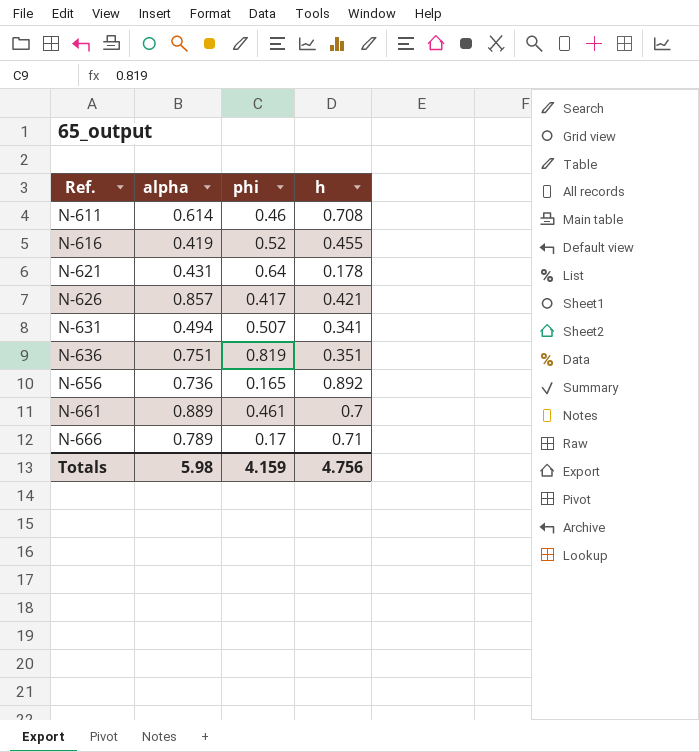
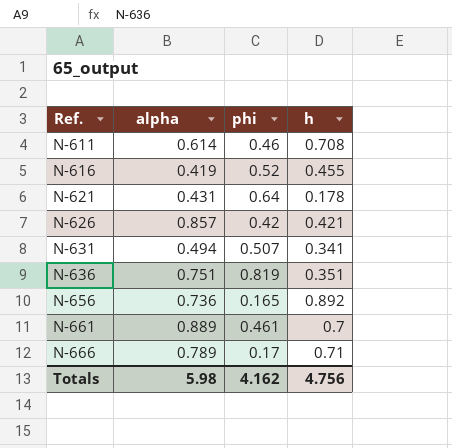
N-626 | phi: 0.417 -> 0.42
Totals | phi: 4.159 -> 4.162

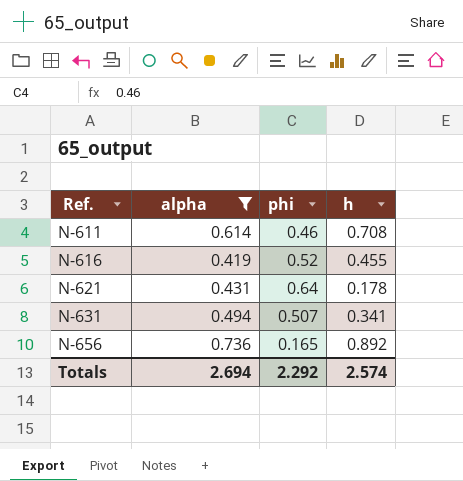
filter: none -> alpha <= 0.736
Totals | alpha: 5.98 -> 2.694
Totals | phi: 4.162 -> 2.292
Totals | h: 4.756 -> 2.574

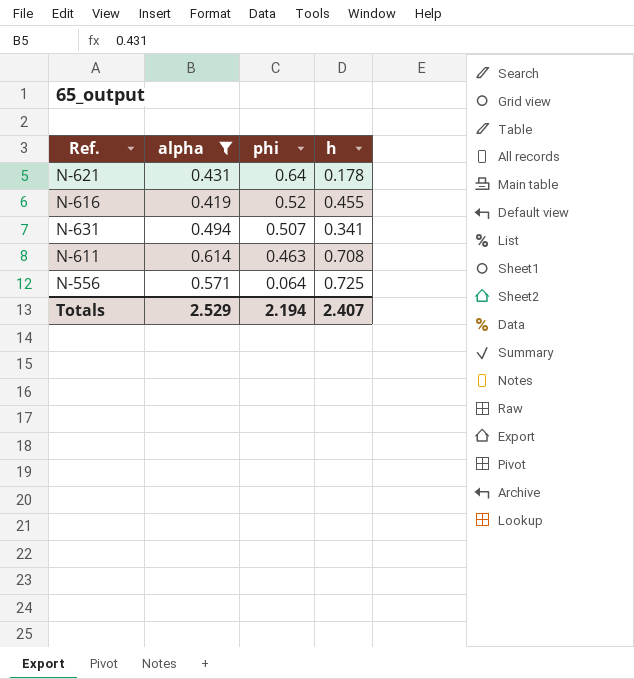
row order: Ref. ascending -> phi descending
row N-656: 0.736 | 0.165 | 0.892 -> none
N-611 | phi: 0.46 -> 0.463
row N-556: none -> 0.571 | 0.064 | 0.725
Totals | alpha: 2.694 -> 2.529
Totals | phi: 2.292 -> 2.194
Totals | h: 2.574 -> 2.407

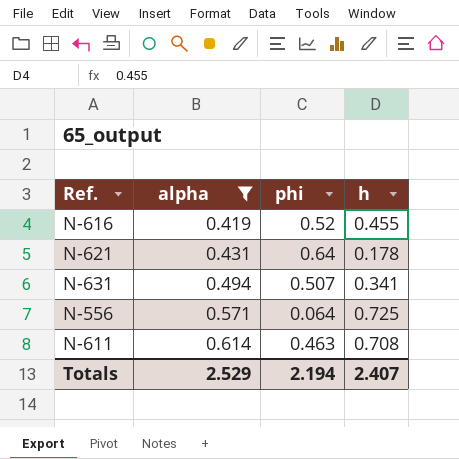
row order: phi descending -> alpha ascending

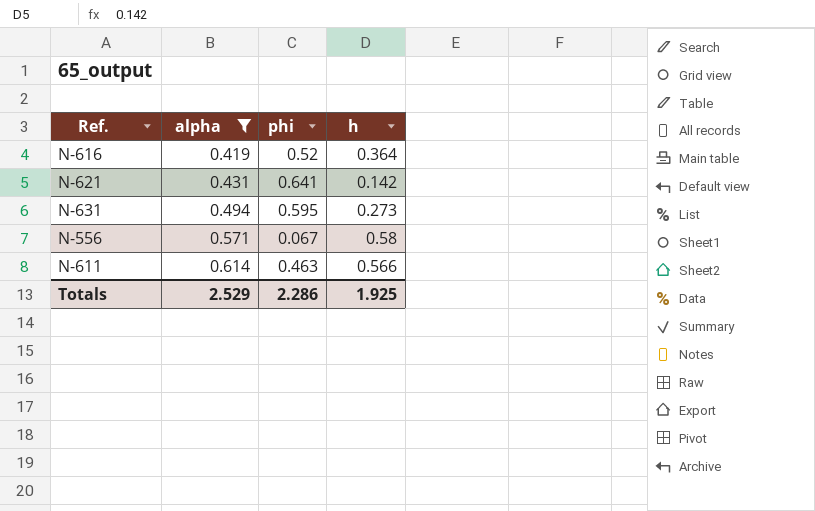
N-616 | h: 0.455 -> 0.364
N-621 | phi: 0.64 -> 0.641
N-621 | h: 0.178 -> 0.142
N-631 | phi: 0.507 -> 0.595
N-631 | h: 0.341 -> 0.273
N-556 | phi: 0.064 -> 0.067
N-556 | h: 0.725 -> 0.58
N-611 | h: 0.708 -> 0.566
Totals | phi: 2.194 -> 2.286
Totals | h: 2.407 -> 1.925

